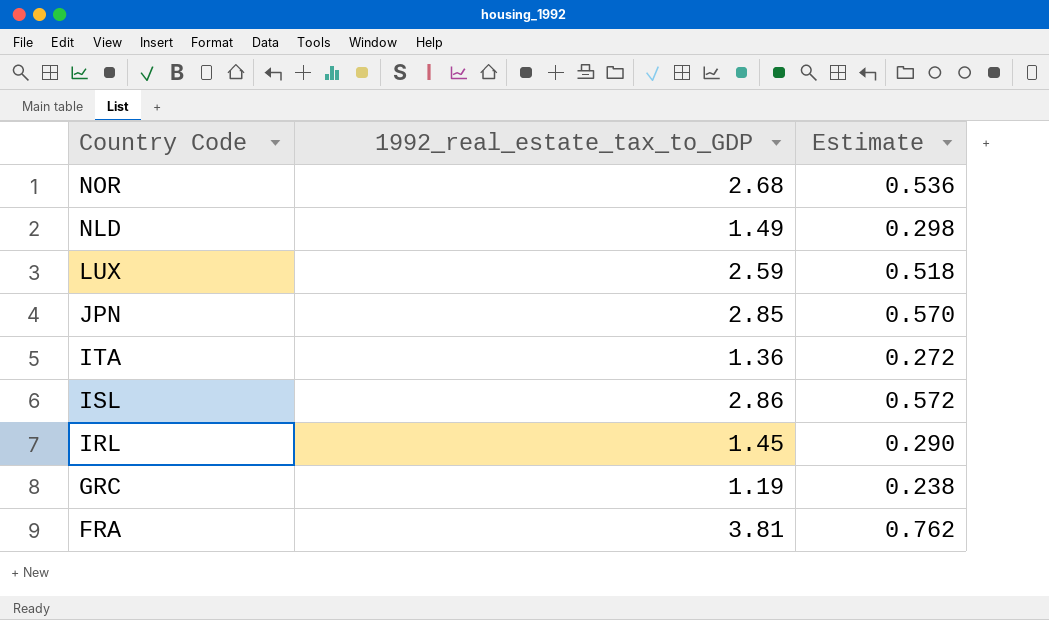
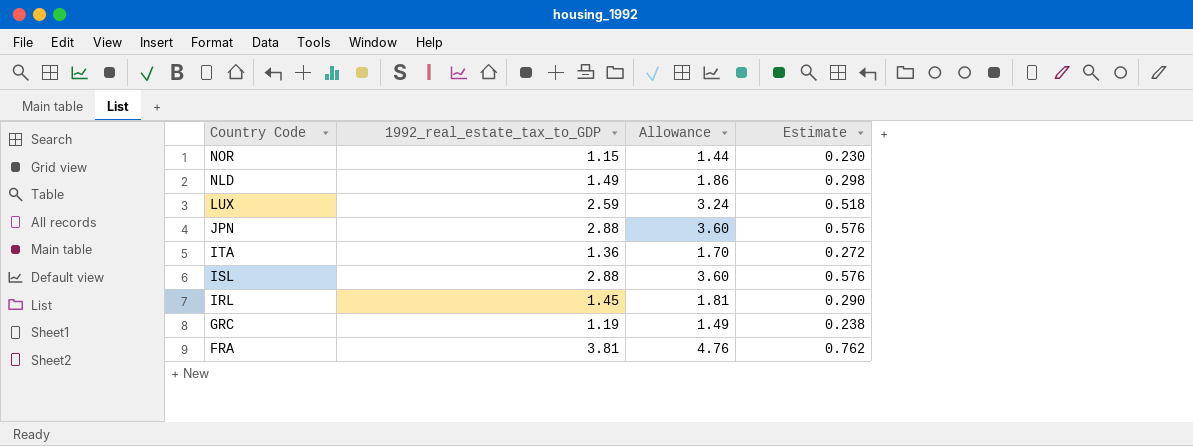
column Allowance | formula: none -> [1992_real_estate_tax_to_GDP] * 1.25
NOR | 1992_real_estate_tax_to_GDP: 2.68 -> 1.15
NOR | Estimate: 0.536 -> 0.230
JPN | 1992_real_estate_tax_to_GDP: 2.85 -> 2.88
JPN | Estimate: 0.570 -> 0.576
ISL | 1992_real_estate_tax_to_GDP: 2.86 -> 2.88
ISL | Estimate: 0.572 -> 0.576

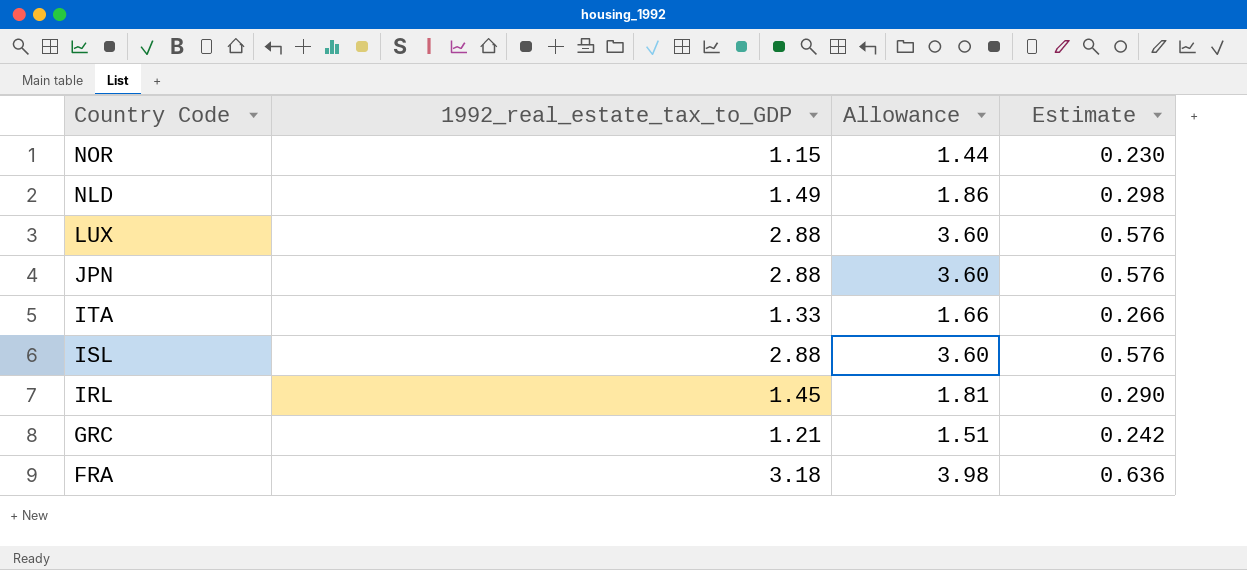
LUX | 1992_real_estate_tax_to_GDP: 2.59 -> 2.88
LUX | Allowance: 3.24 -> 3.60
LUX | Estimate: 0.518 -> 0.576
ITA | 1992_real_estate_tax_to_GDP: 1.36 -> 1.33
ITA | Allowance: 1.70 -> 1.66
ITA | Estimate: 0.272 -> 0.266
GRC | 1992_real_estate_tax_to_GDP: 1.19 -> 1.21
GRC | Allowance: 1.49 -> 1.51
GRC | Estimate: 0.238 -> 0.242
FRA | 1992_real_estate_tax_to_GDP: 3.81 -> 3.18
FRA | Allowance: 4.76 -> 3.98
FRA | Estimate: 0.762 -> 0.636

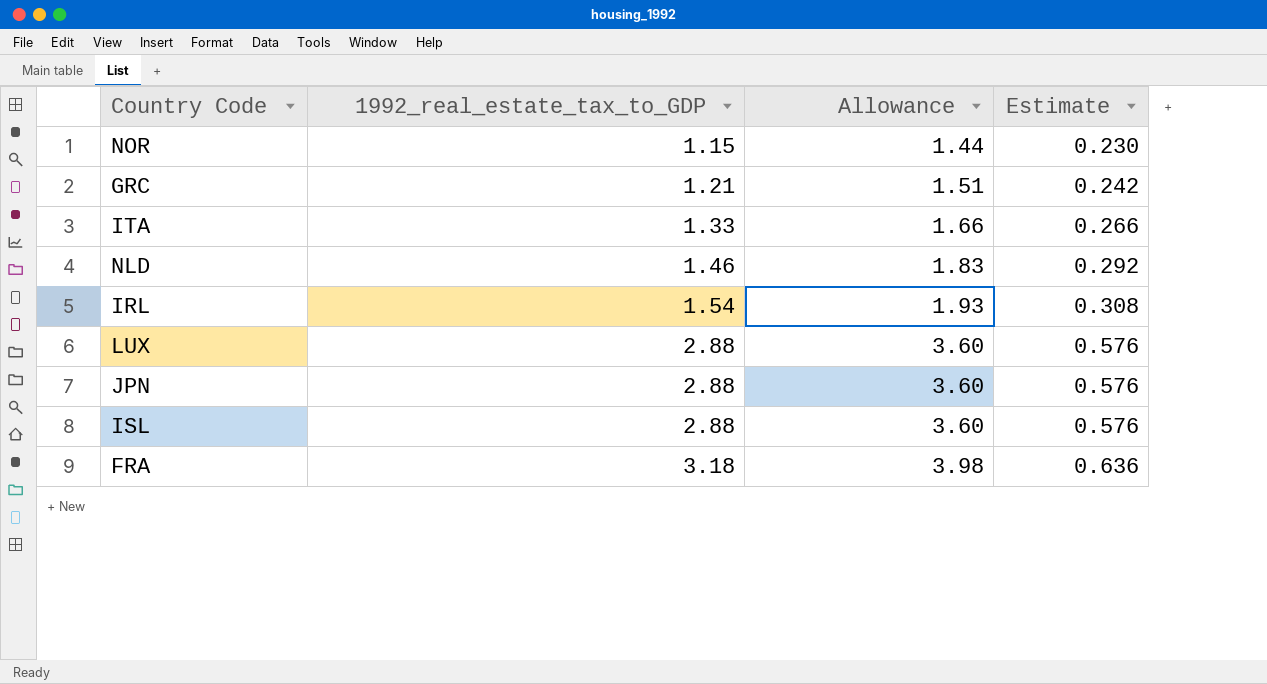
row order: Country Code descending -> 1992_real_estate_tax_to_GDP ascending
NLD | 1992_real_estate_tax_to_GDP: 1.49 -> 1.46
NLD | Allowance: 1.86 -> 1.83
NLD | Estimate: 0.298 -> 0.292
IRL | 1992_real_estate_tax_to_GDP: 1.45 -> 1.54
IRL | Allowance: 1.81 -> 1.93
IRL | Estimate: 0.290 -> 0.308

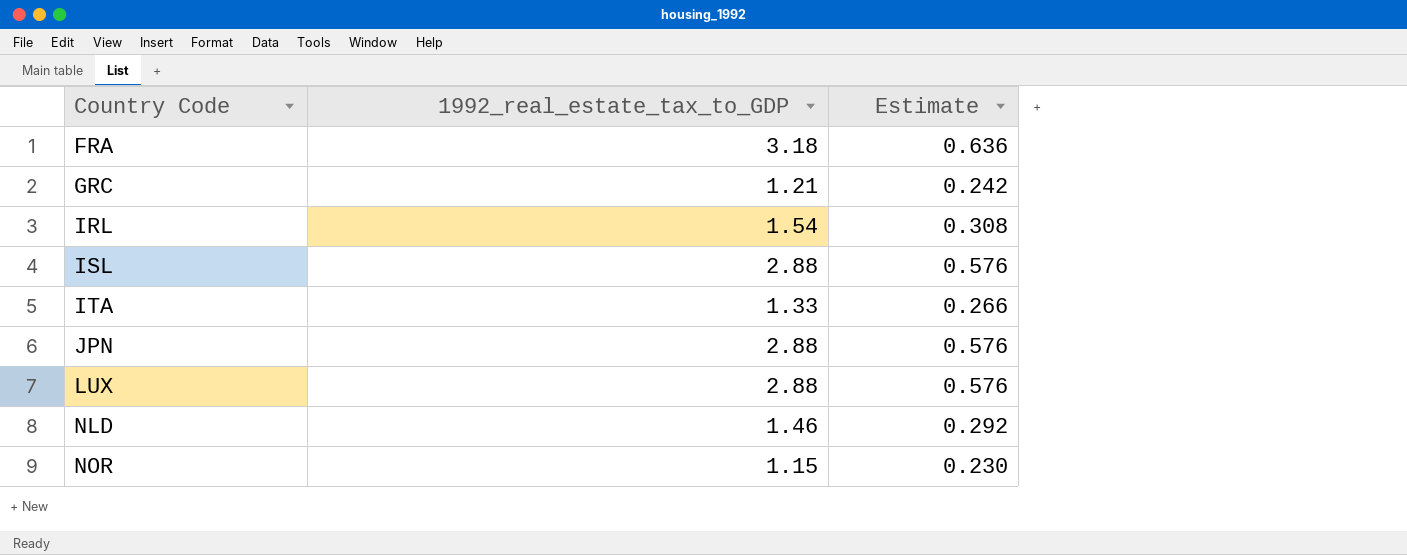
row order: 1992_real_estate_tax_to_GDP ascending -> Country Code ascending
column Allowance | formula: [1992_real_estate_tax_to_GDP] * 1.25 -> none

